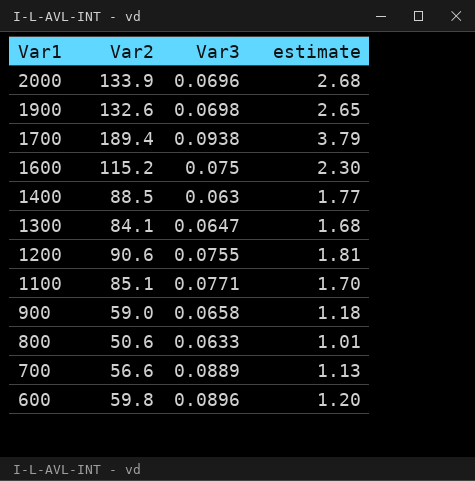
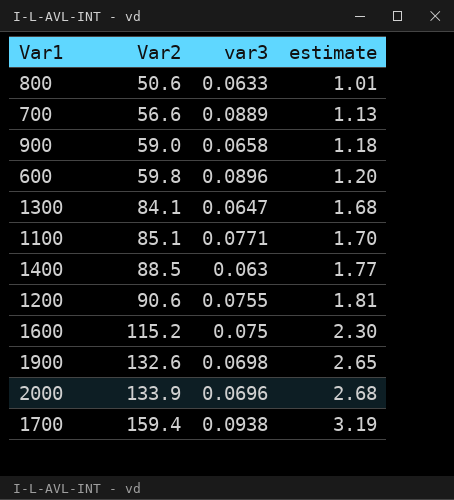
row order: Var1 descending -> Var2 ascending
column name: Var3 -> var3
1700 | Var2: 189.4 -> 159.4
1700 | estimate: 3.79 -> 3.19

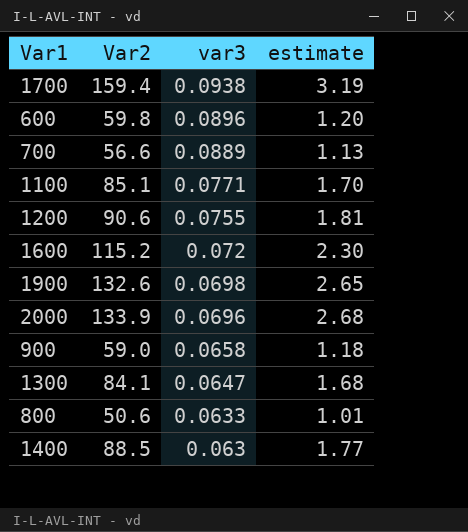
row order: Var2 ascending -> var3 descending
1600 | var3: 0.075 -> 0.072

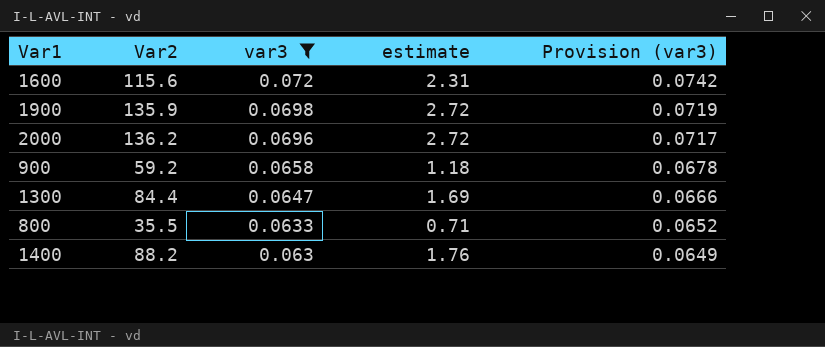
filter: none -> var3 <= 0.072
column Provision (var3) | formula: none -> [var3] * 1.03
1600 | Var2: 115.2 -> 115.6
1600 | estimate: 2.30 -> 2.31
1900 | Var2: 132.6 -> 135.9
1900 | estimate: 2.65 -> 2.72
2000 | Var2: 133.9 -> 136.2
2000 | estimate: 2.68 -> 2.72
900 | Var2: 59.0 -> 59.2
1300 | Var2: 84.1 -> 84.4
1300 | estimate: 1.68 -> 1.69
800 | Var2: 50.6 -> 35.5
800 | estimate: 1.01 -> 0.71
1400 | Var2: 88.5 -> 88.2
1400 | estimate: 1.77 -> 1.76

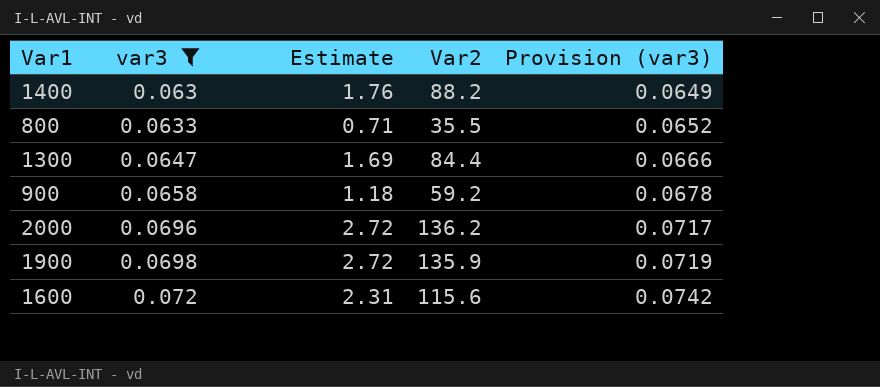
row order: var3 descending -> var3 ascending
column name: estimate -> Estimate
column Var2 | position: 2 -> 4

